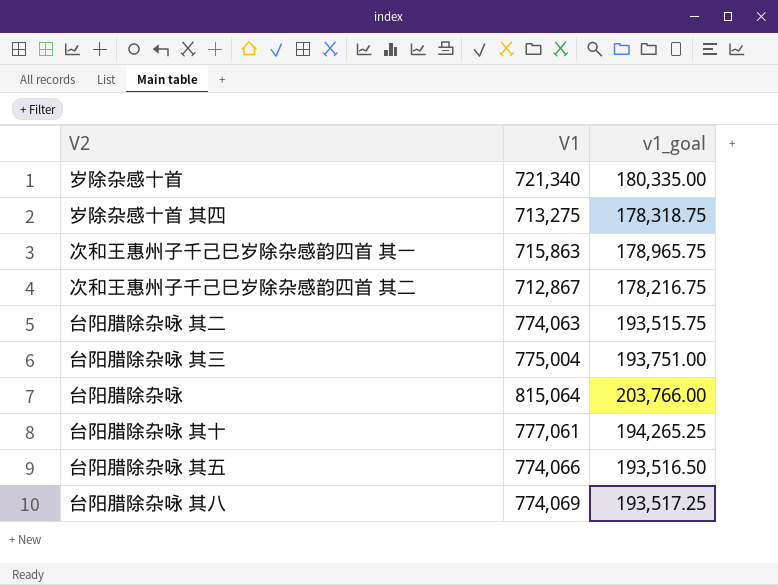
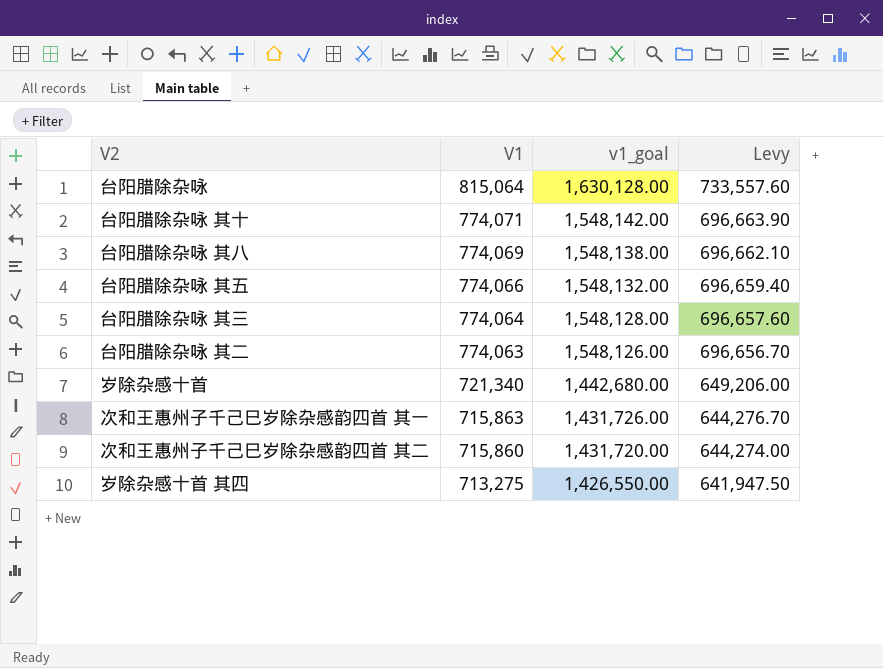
row order: none -> V1 descending
column v1_goal | formula: [V1] * 0.25 -> [V1] * 2
column Levy | formula: none -> [V1] * 0.9
台阳腊除杂咏 其十 | V1: 777,061 -> 774,071
台阳腊除杂咏 其三 | V1: 775,004 -> 774,064
次和王惠州子千己巳岁除杂感韵四首 其二 | V1: 712,867 -> 715,860

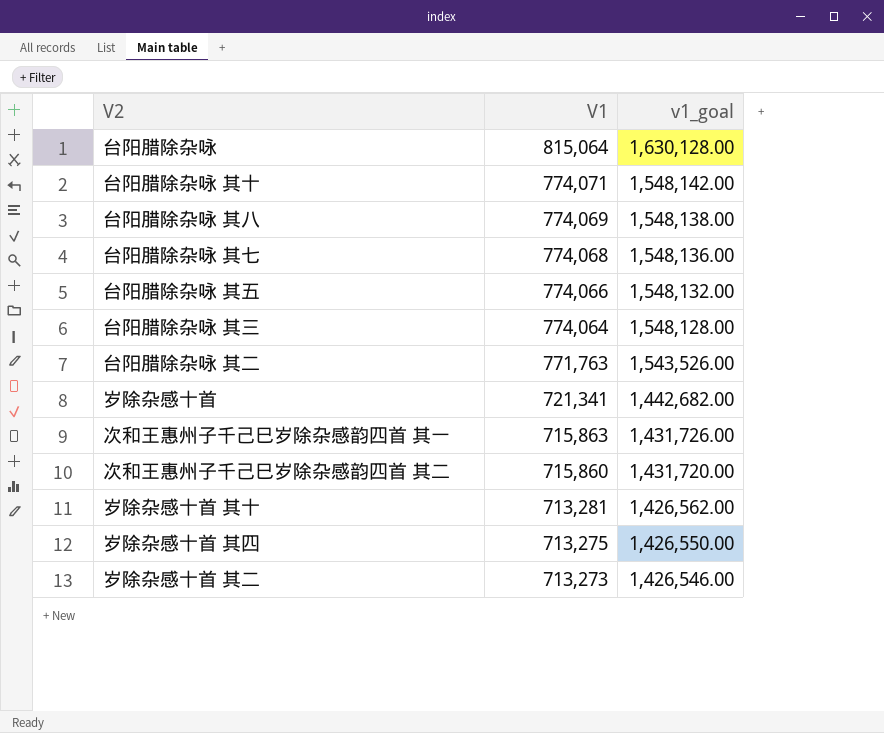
column Levy | formula: [V1] * 0.9 -> none
row 台阳腊除杂咏 其七: none -> 774,068 | 1,548,136.00
台阳腊除杂咏 其二 | V1: 774,063 -> 771,763
台阳腊除杂咏 其二 | v1_goal: 1,548,126.00 -> 1,543,526.00
岁除杂感十首 | V1: 721,340 -> 721,341
岁除杂感十首 | v1_goal: 1,442,680.00 -> 1,442,682.00
row 岁除杂感十首 其十: none -> 713,281 | 1,426,562.00
row 岁除杂感十首 其二: none -> 713,273 | 1,426,546.00

